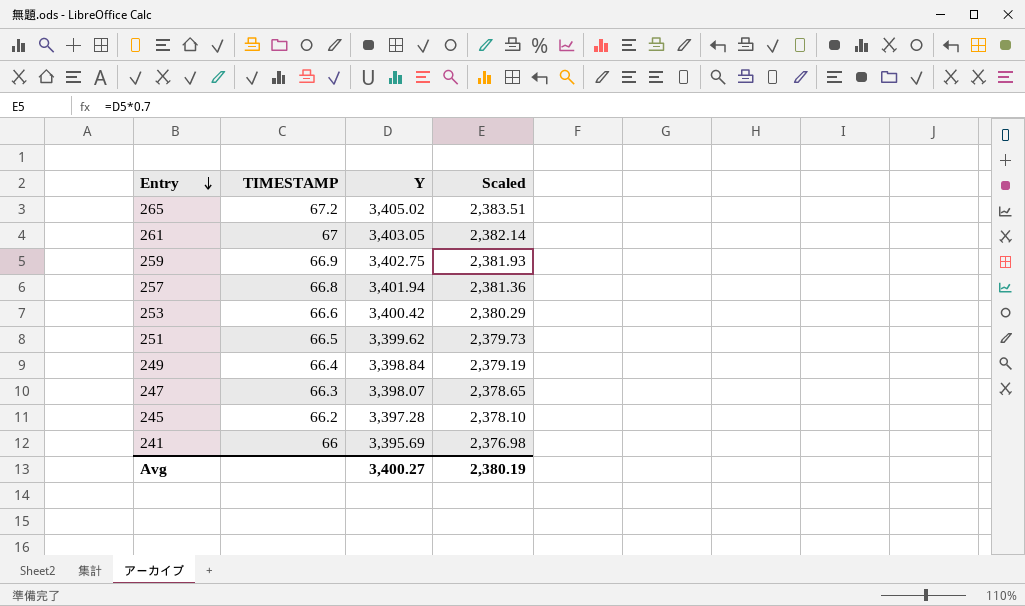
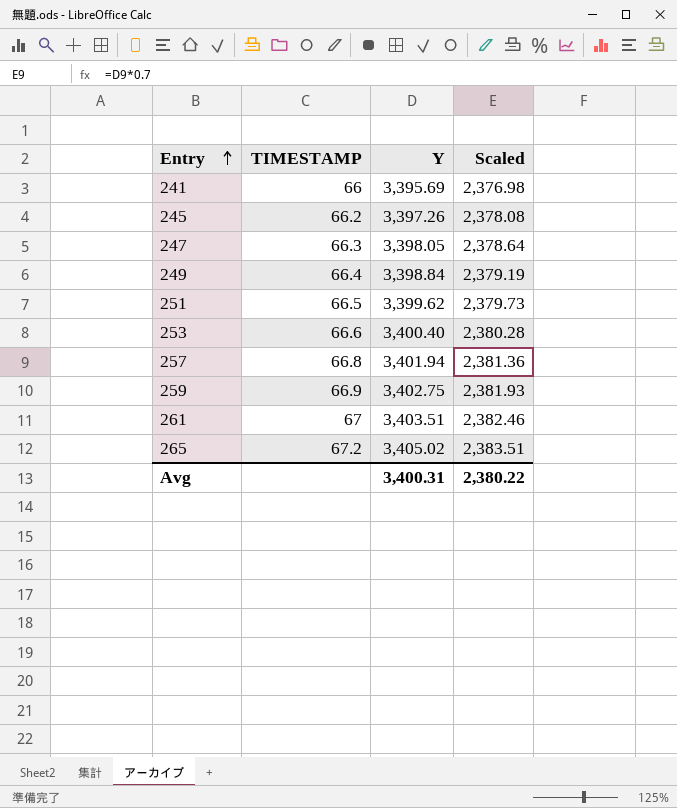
row order: Entry descending -> Entry ascending
245 | Y: 3,397.28 -> 3,397.26
245 | Scaled: 2,378.10 -> 2,378.08
247 | Y: 3,398.07 -> 3,398.05
247 | Scaled: 2,378.65 -> 2,378.64
253 | Y: 3,400.42 -> 3,400.40
253 | Scaled: 2,380.29 -> 2,380.28
261 | Y: 3,403.05 -> 3,403.51
261 | Scaled: 2,382.14 -> 2,382.46
Avg | Y: 3,400.27 -> 3,400.31
Avg | Scaled: 2,380.19 -> 2,380.22

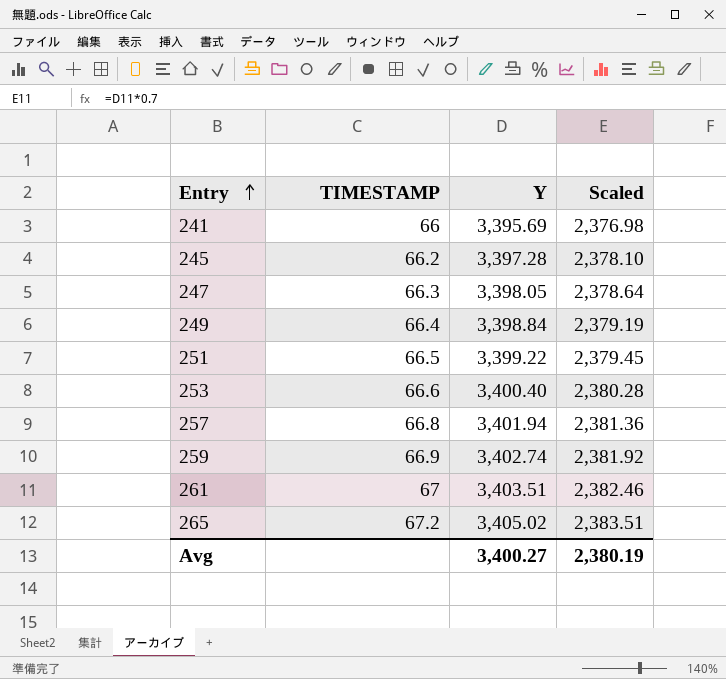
245 | Y: 3,397.26 -> 3,397.28
245 | Scaled: 2,378.08 -> 2,378.10
251 | Y: 3,399.62 -> 3,399.22
251 | Scaled: 2,379.73 -> 2,379.45
259 | Y: 3,402.75 -> 3,402.74
259 | Scaled: 2,381.93 -> 2,381.92
Avg | Y: 3,400.31 -> 3,400.27
Avg | Scaled: 2,380.22 -> 2,380.19

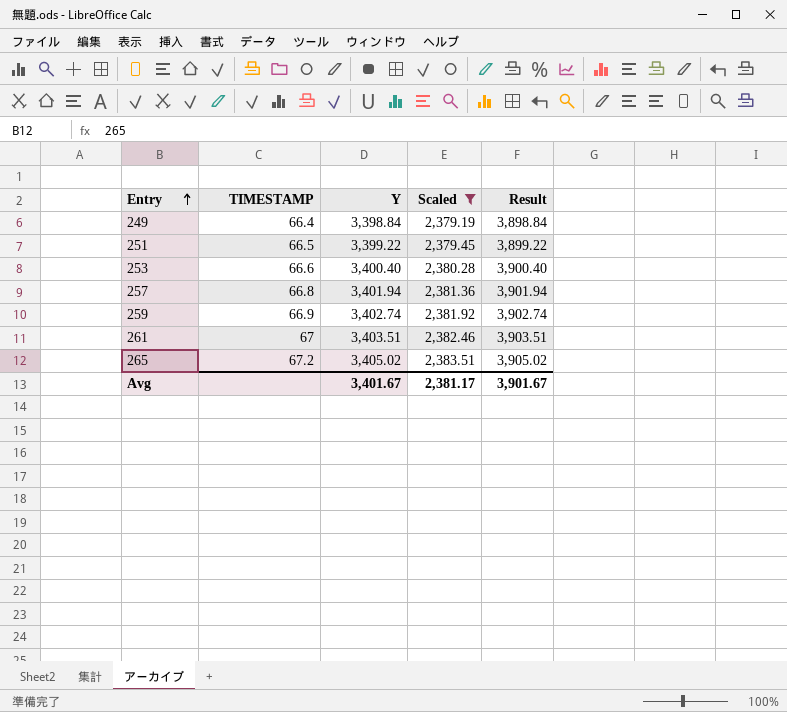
filter: none -> Scaled >= 2,379.19
column Result | formula: none -> [Y] + 500
Avg | Y: 3,400.27 -> 3,401.67
Avg | Scaled: 2,380.19 -> 2,381.17

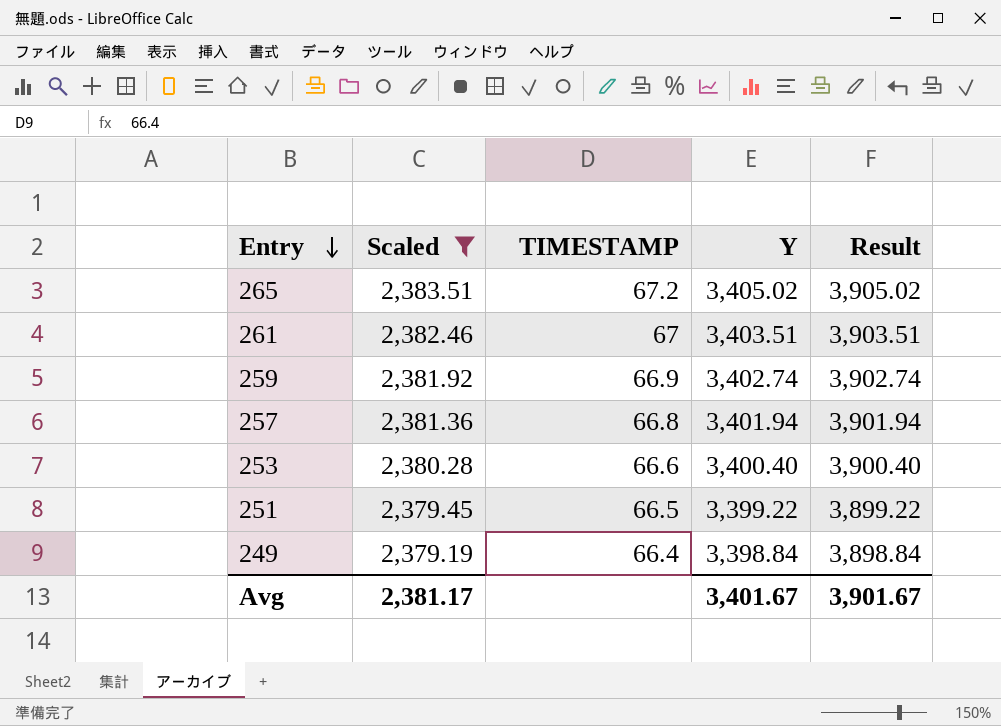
row order: Entry ascending -> Entry descending
column Scaled | position: 4 -> 2

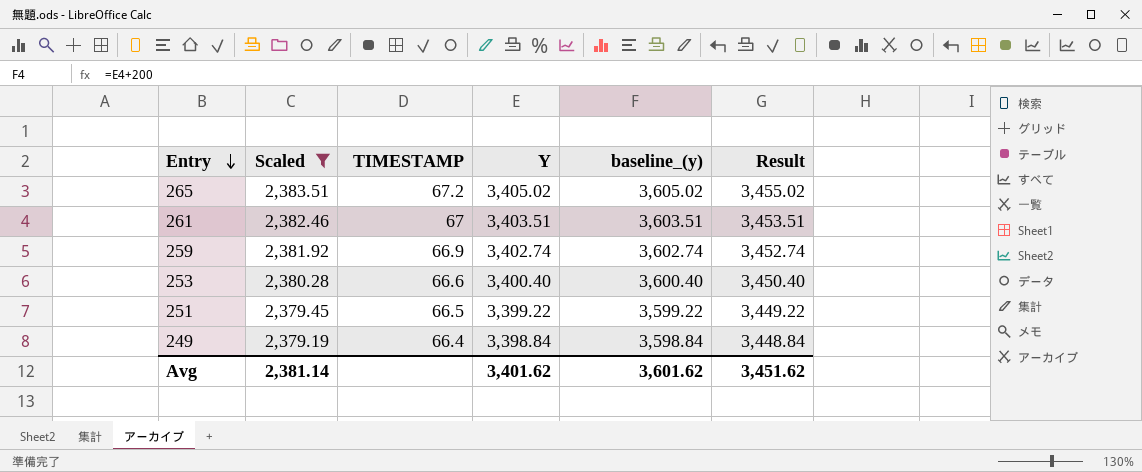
column baseline_(y) | formula: none -> [Y] + 200
column Result | formula: [Y] + 500 -> [Y] + 50
row 257: 2,381.36 | 66.8 | 3,401.94 | 3,901.94 -> none
Avg | Scaled: 2,381.17 -> 2,381.14
Avg | Y: 3,401.67 -> 3,401.62
Avg | Result: 3,901.67 -> 3,451.62

